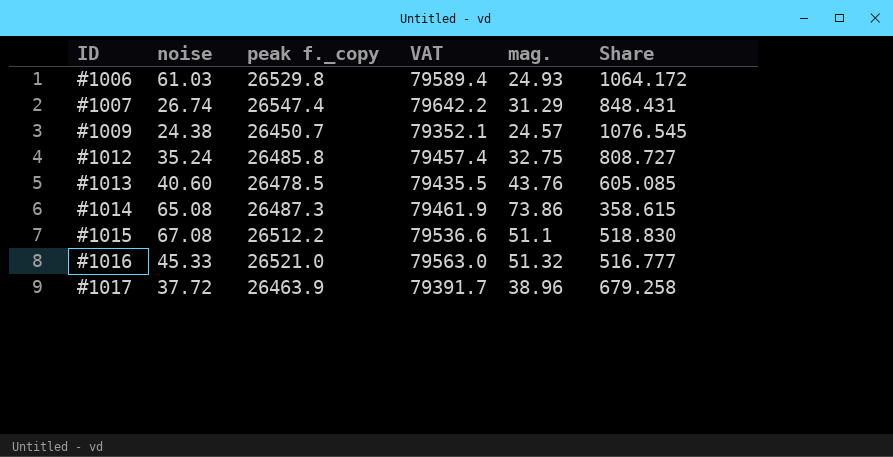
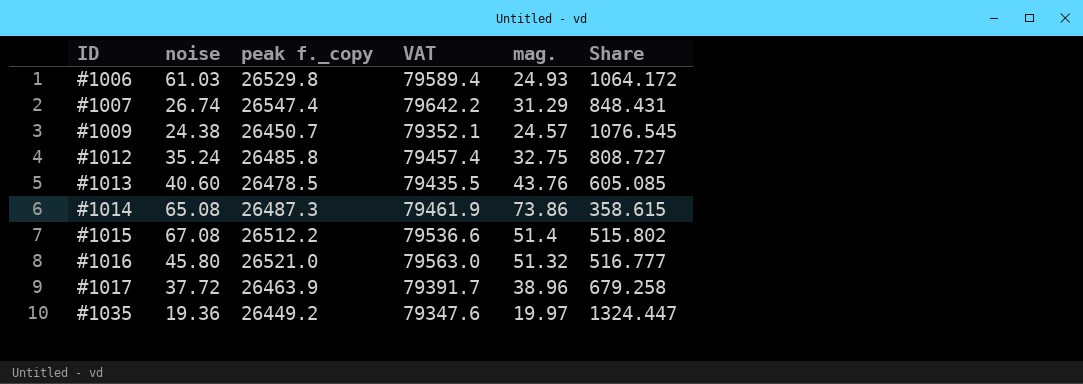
#1015 | mag.: 51.1 -> 51.4
#1015 | Share: 518.830 -> 515.802
#1016 | noise: 45.33 -> 45.80
row #1035: none -> 19.36 | 26449.2 | 79347.6 | 19.97 | 1324.447

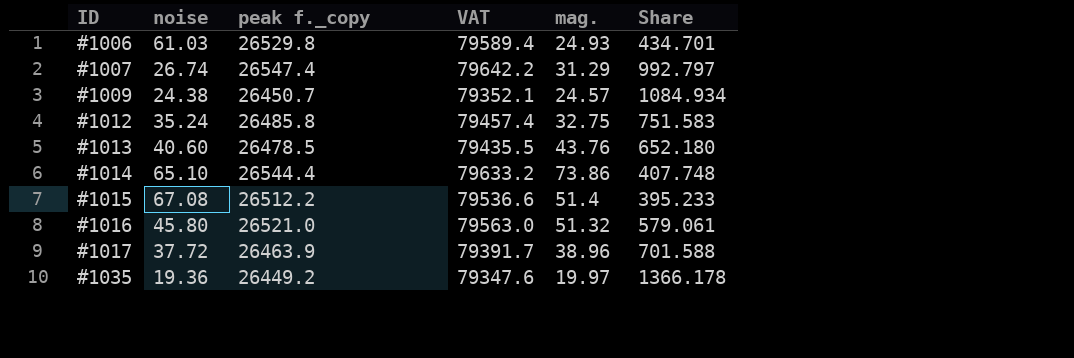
column Share | formula: [peak f._copy] / [mag.] -> [peak f._copy] / [noise]
#1014 | noise: 65.08 -> 65.10
#1014 | peak f._copy: 26487.3 -> 26544.4
#1014 | VAT: 79461.9 -> 79633.2

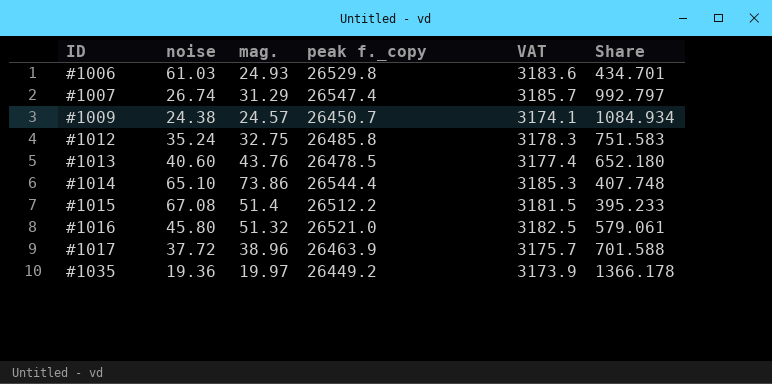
column mag. | position: 5 -> 3
column VAT | formula: [peak f._copy] * 3 -> [peak f._copy] * 0.12

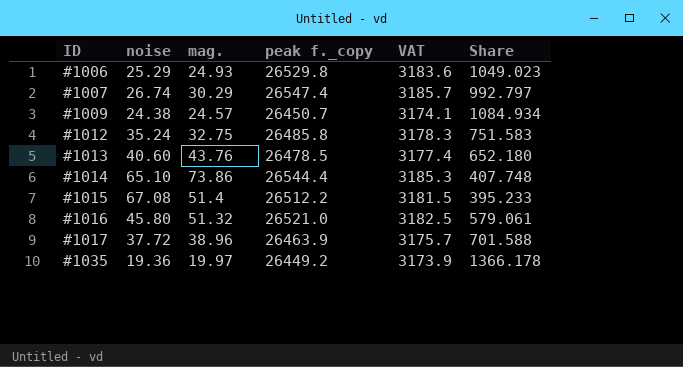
#1006 | noise: 61.03 -> 25.29
#1006 | Share: 434.701 -> 1049.023
#1007 | mag.: 31.29 -> 30.29

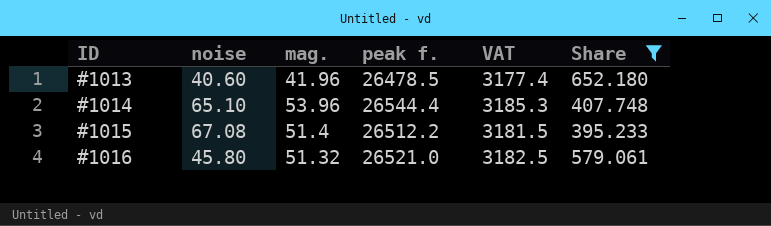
filter: none -> Share <= 652.180
column name: peak f._copy -> peak f.
#1013 | mag.: 43.76 -> 41.96
#1014 | mag.: 73.86 -> 53.96

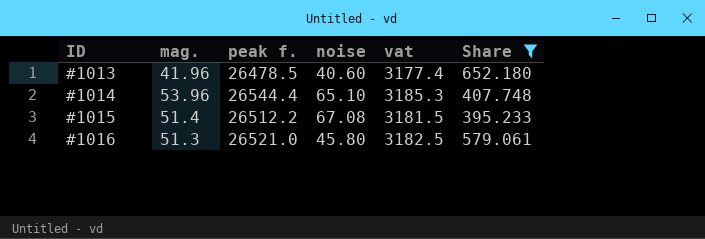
column noise | position: 2 -> 4
column name: VAT -> vat
#1016 | mag.: 51.32 -> 51.3

